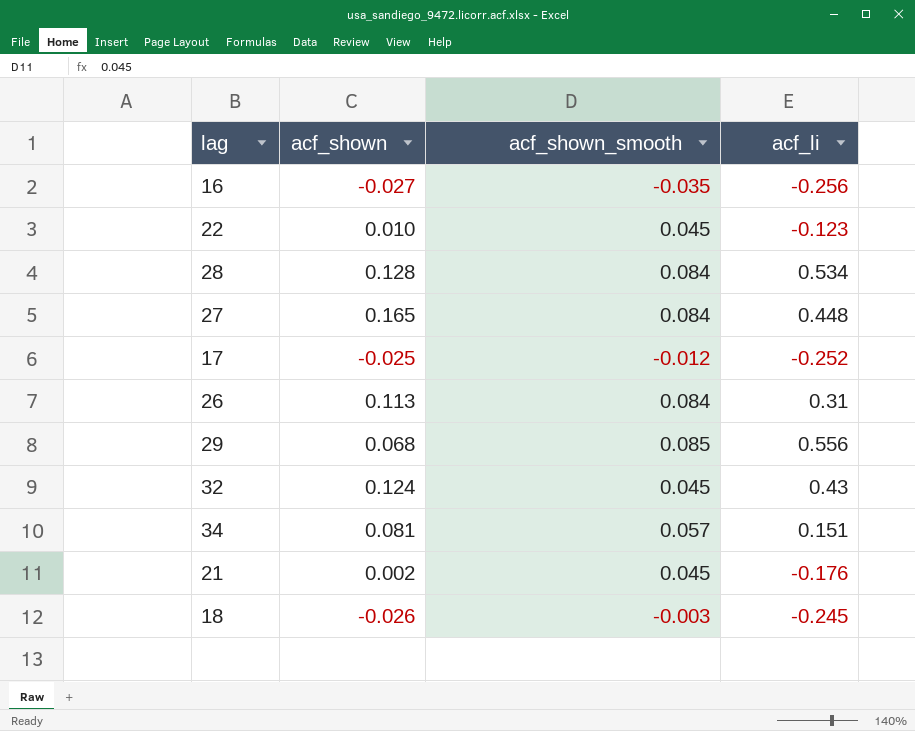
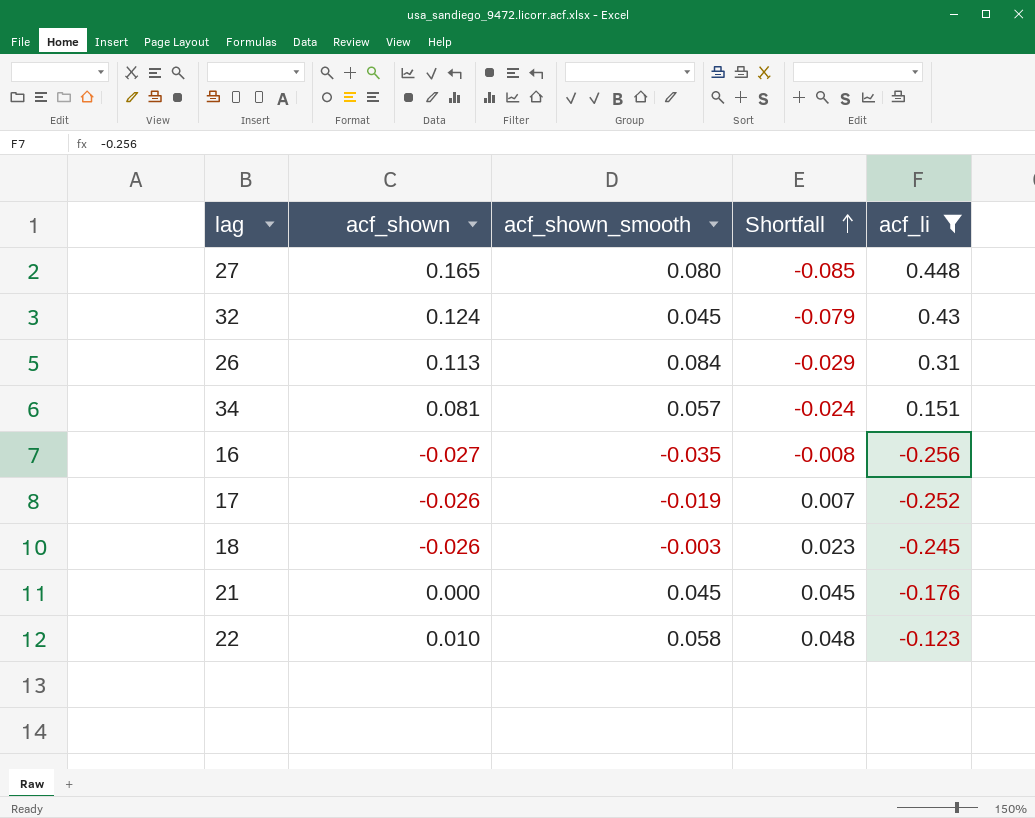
filter: none -> acf_li <= 0.448
row order: none -> Shortfall ascending
column Shortfall | formula: none -> [acf_shown_smooth] - [acf_shown]
27 | acf_shown_smooth: 0.084 -> 0.080
17 | acf_shown: -0.025 -> -0.026
17 | acf_shown_smooth: -0.012 -> -0.019
21 | acf_shown: 0.002 -> 0.000
22 | acf_shown_smooth: 0.045 -> 0.058

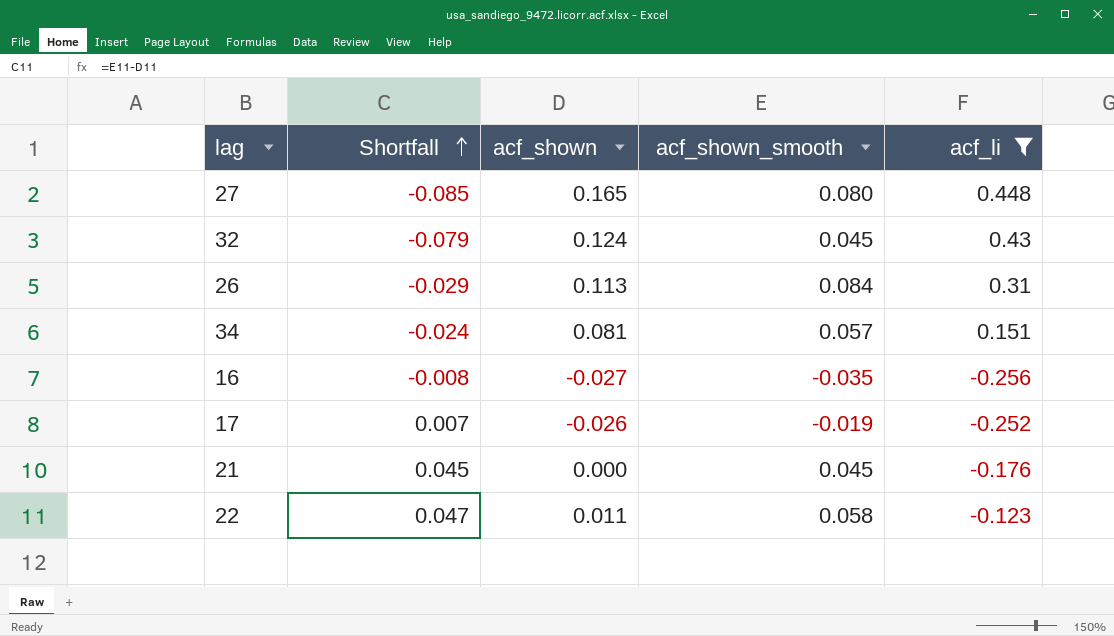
column Shortfall | position: 4 -> 2
row 18: -0.026 | -0.003 | 0.023 | -0.245 -> none
22 | Shortfall: 0.048 -> 0.047
22 | acf_shown: 0.010 -> 0.011

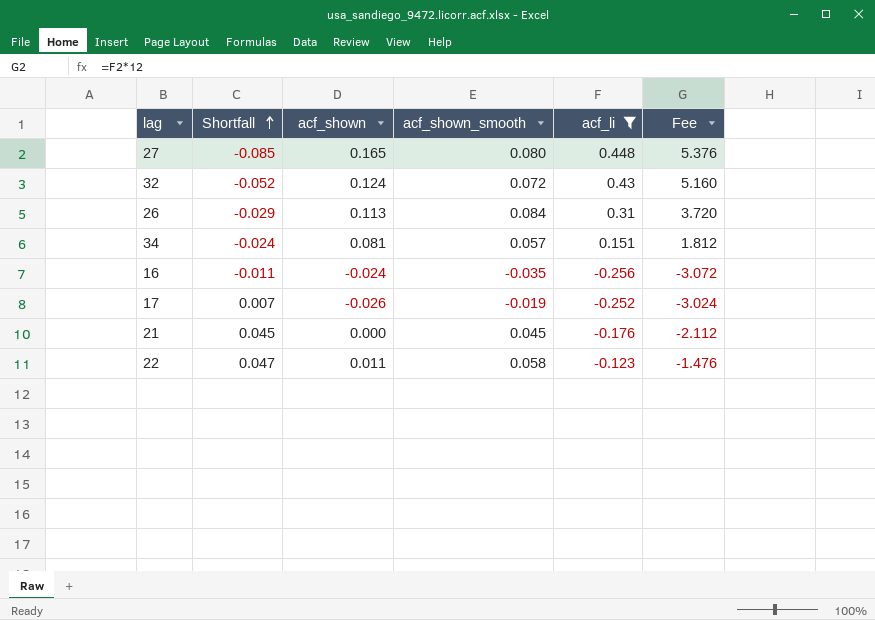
column Fee | formula: none -> [acf_li] * 12
32 | Shortfall: -0.079 -> -0.052
32 | acf_shown_smooth: 0.045 -> 0.072
16 | Shortfall: -0.008 -> -0.011
16 | acf_shown: -0.027 -> -0.024

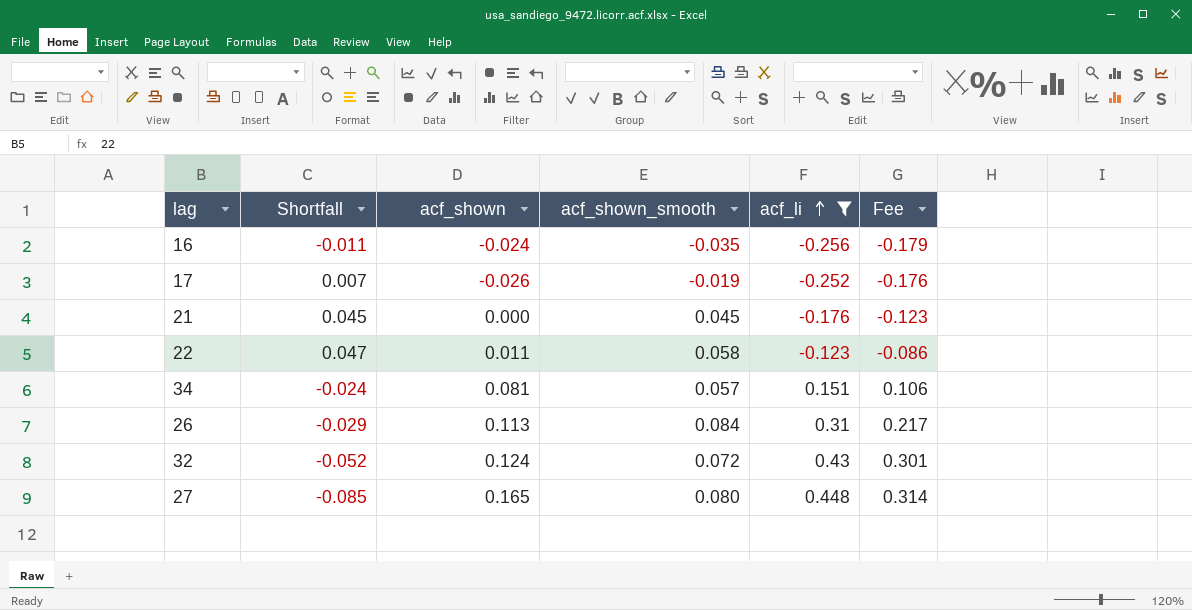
row order: Shortfall ascending -> acf_li ascending
column Fee | formula: [acf_li] * 12 -> [acf_li] * 0.7

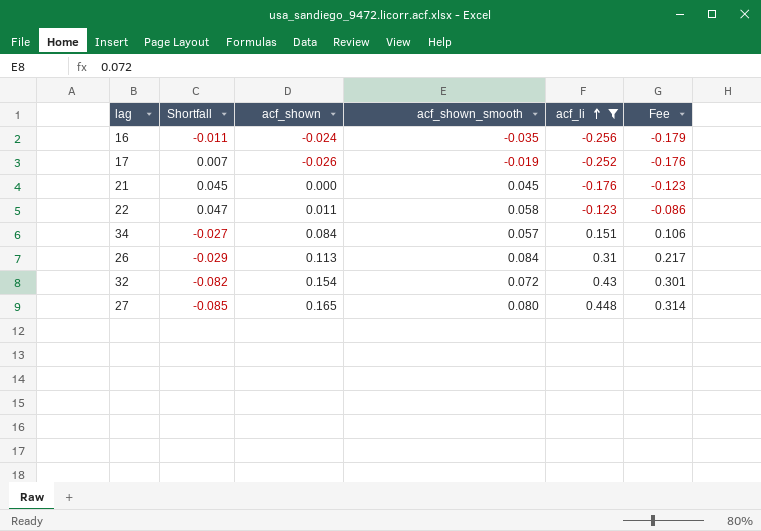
34 | Shortfall: -0.024 -> -0.027
34 | acf_shown: 0.081 -> 0.084
32 | Shortfall: -0.052 -> -0.082
32 | acf_shown: 0.124 -> 0.154

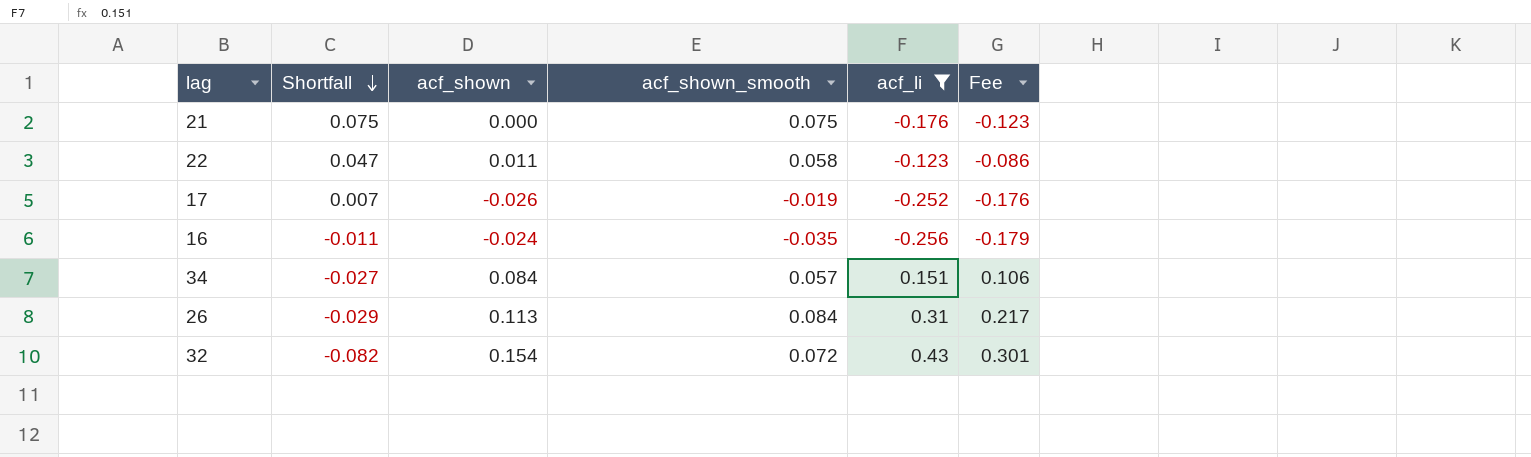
row order: acf_li ascending -> Shortfall descending
row 27: -0.085 | 0.165 | 0.080 | 0.448 | 0.314 -> none
21 | Shortfall: 0.045 -> 0.075
21 | acf_shown_smooth: 0.045 -> 0.075

